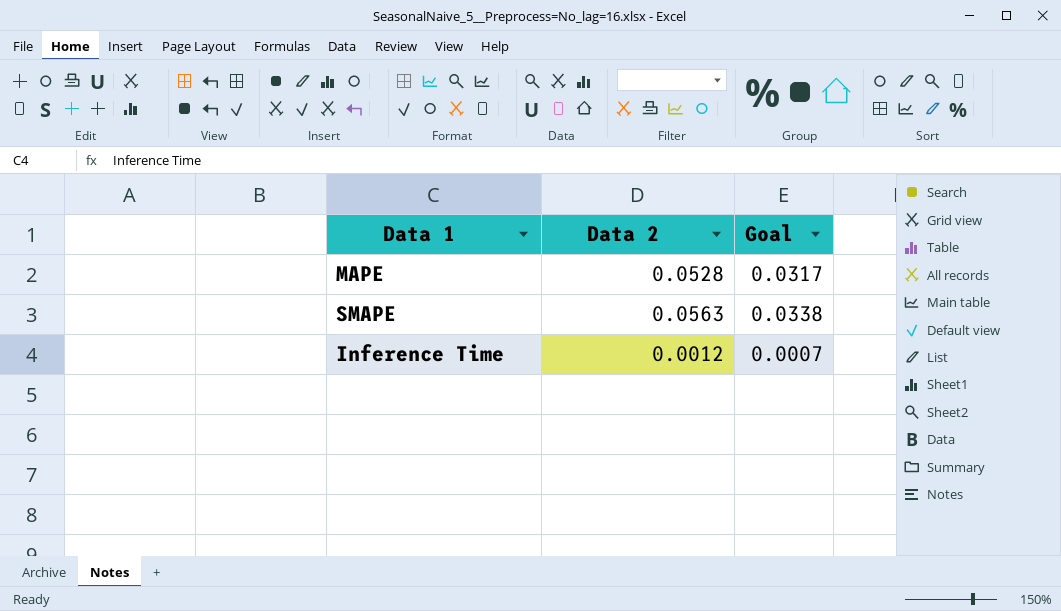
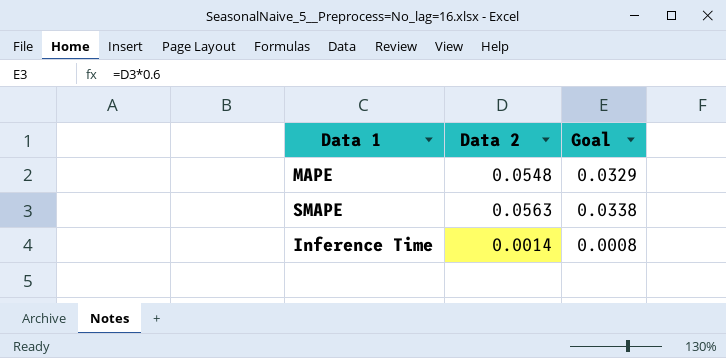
MAPE | Data 2: 0.0528 -> 0.0548
MAPE | Goal: 0.0317 -> 0.0329
Inference Time | Data 2: 0.0012 -> 0.0014
Inference Time | Goal: 0.0007 -> 0.0008

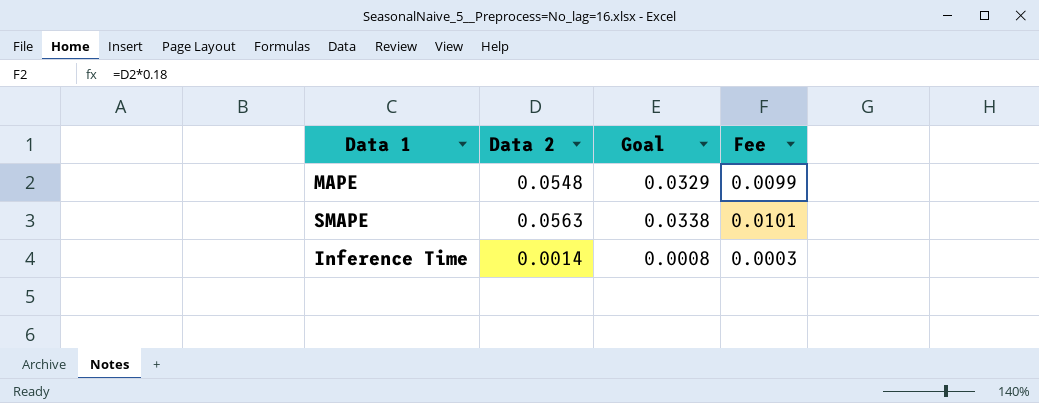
column Fee | formula: none -> [Data 2] * 0.18

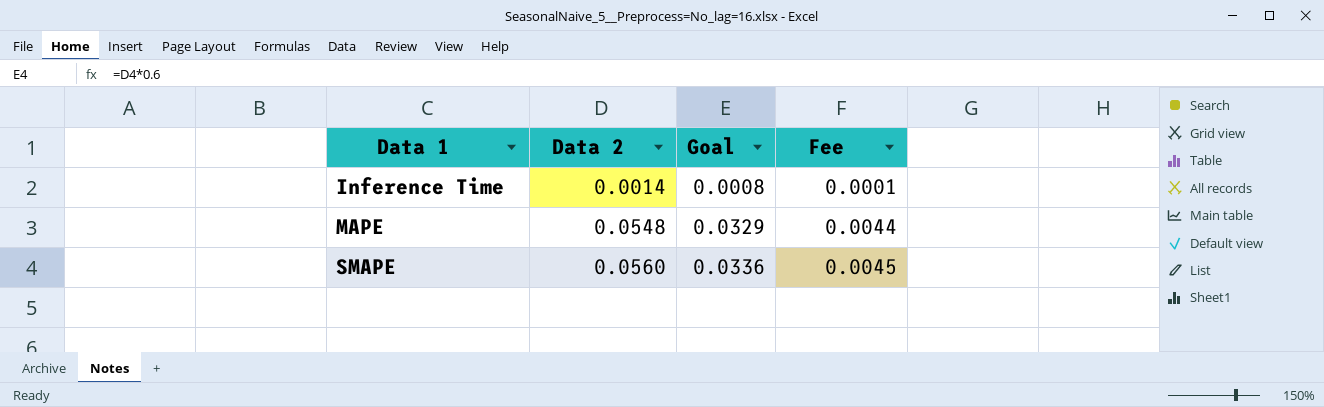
row order: none -> Data 1 ascending
column Fee | formula: [Data 2] * 0.18 -> [Data 2] * 0.08
SMAPE | Data 2: 0.0563 -> 0.0560
SMAPE | Goal: 0.0338 -> 0.0336

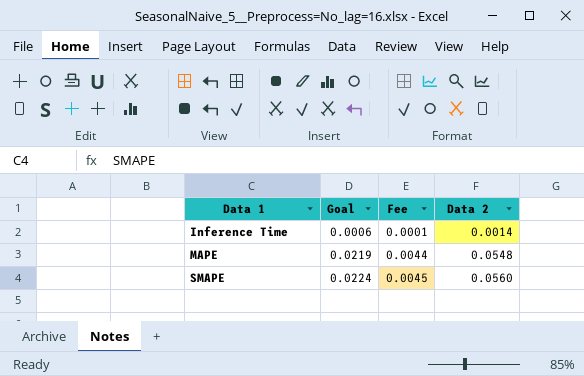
column Goal | formula: [Data 2] * 0.6 -> [Data 2] * 0.4
column Data 2 | position: 2 -> 4

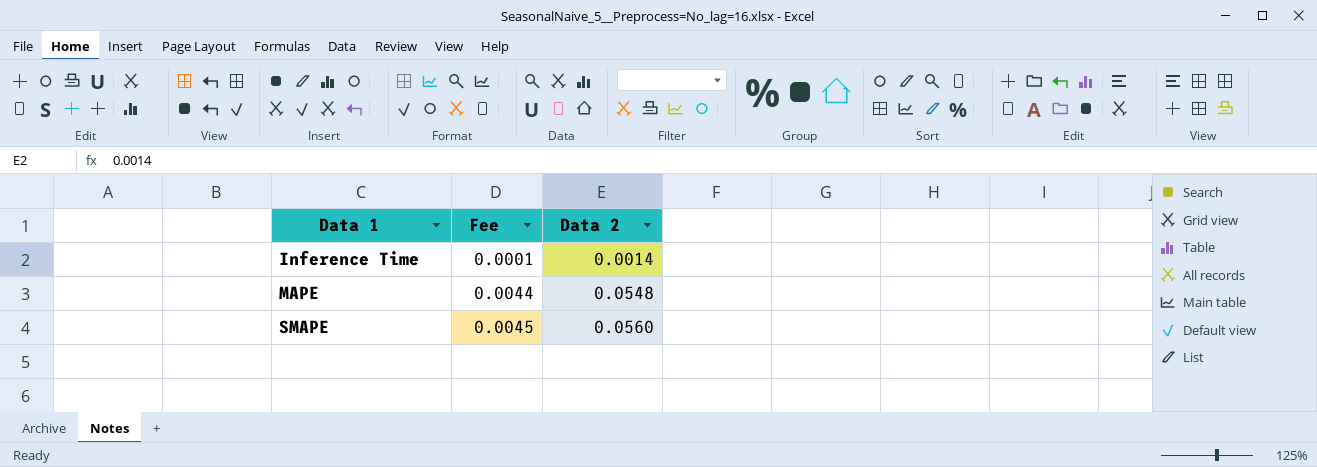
column Goal | formula: [Data 2] * 0.4 -> none

